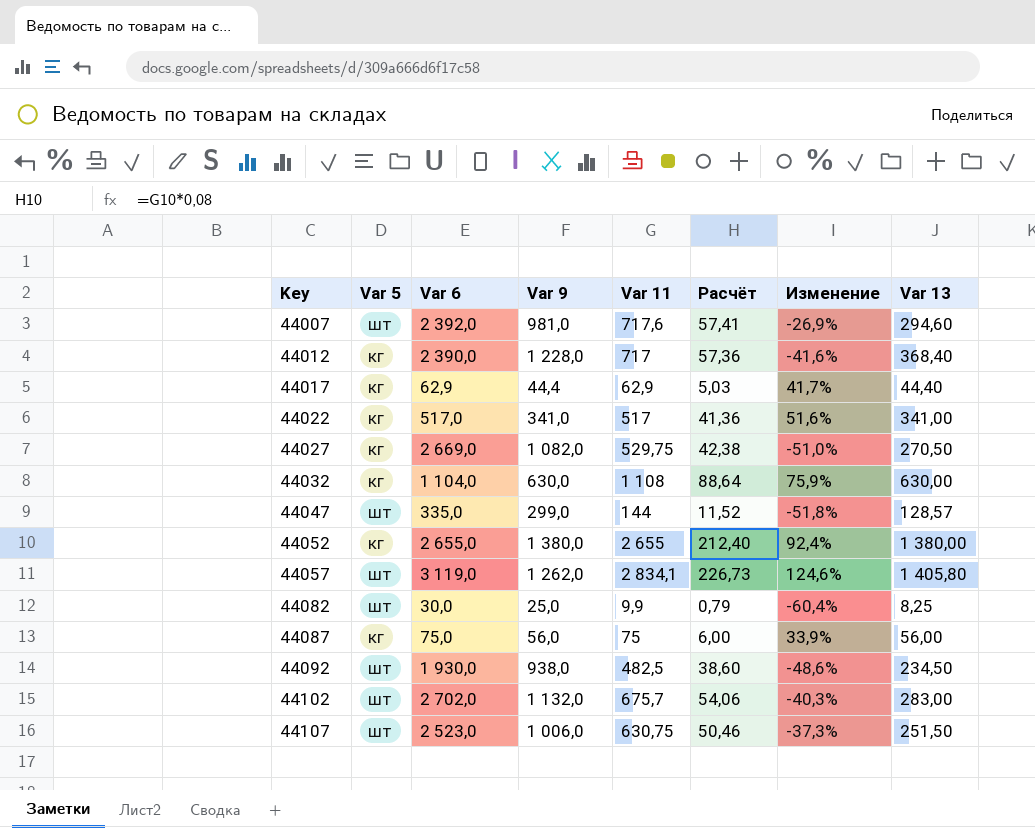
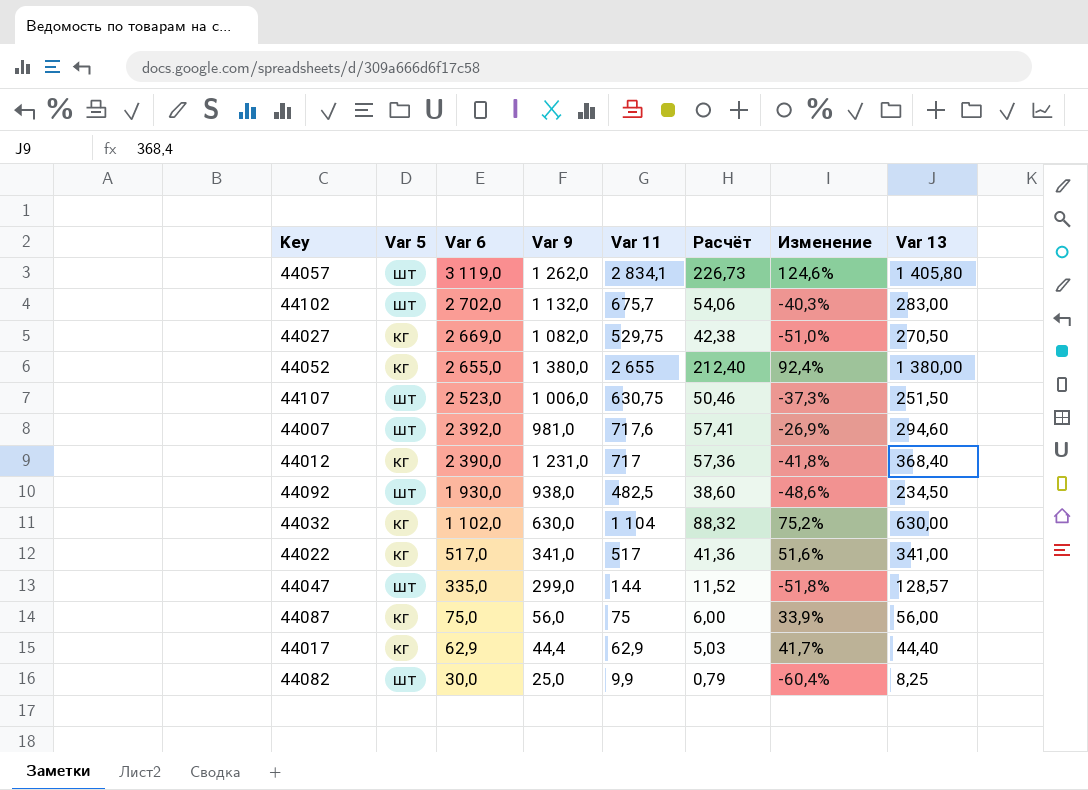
row order: Key ascending -> Var 6 descending
44012 | Var 9: 1 228,0 -> 1 231,0
44012 | Изменение: -41,6% -> -41,8%
44032 | Var 6: 1 104,0 -> 1 102,0
44032 | Var 11: 1 108 -> 1 104
44032 | Расчёт: 88,64 -> 88,32
44032 | Изменение: 75,9% -> 75,2%

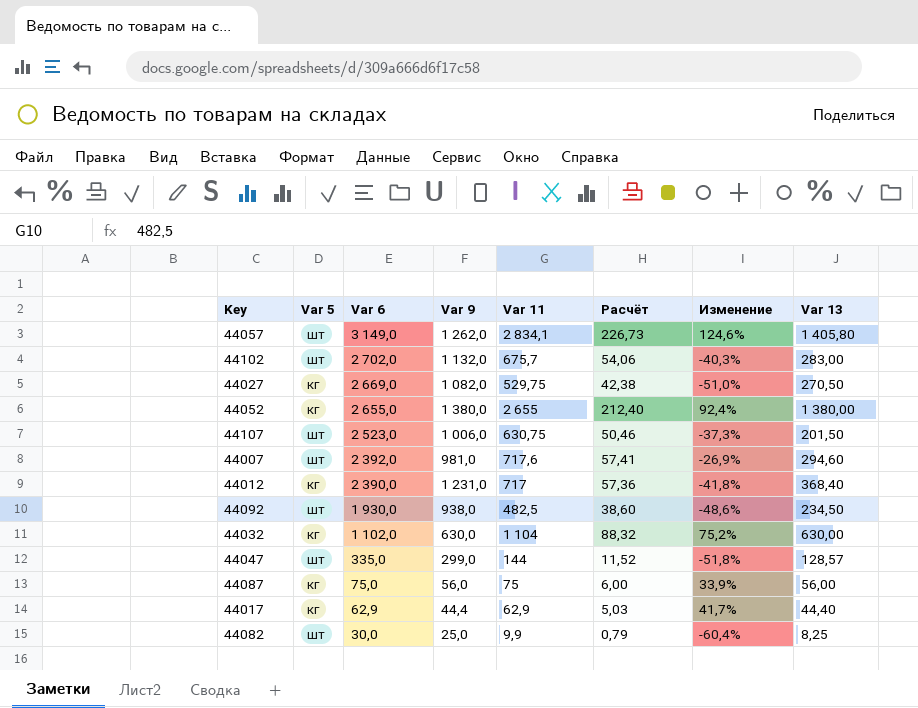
row 44022: кг | 517,0 | 341,0 | 517 | 41,36 | 51,6% | 341,00 -> none
44057 | Var 6: 3 119,0 -> 3 149,0
44107 | Var 13: 251,50 -> 201,50

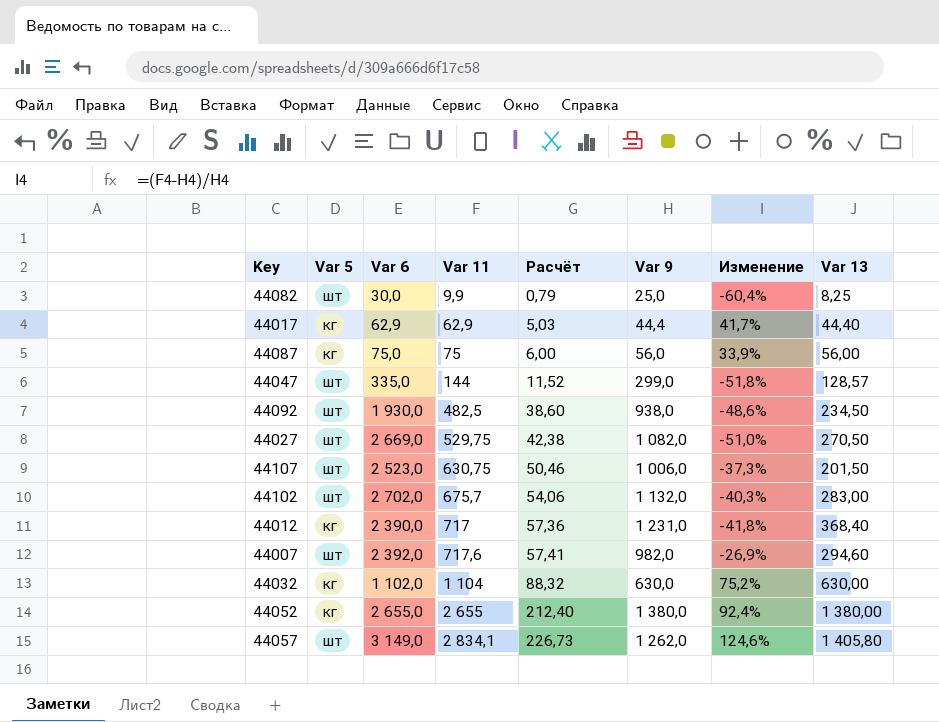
row order: Var 6 descending -> Var 11 ascending
column Var 9 | position: 4 -> 6
44027 | Var 5: кг -> шт
44007 | Var 9: 981,0 -> 982,0

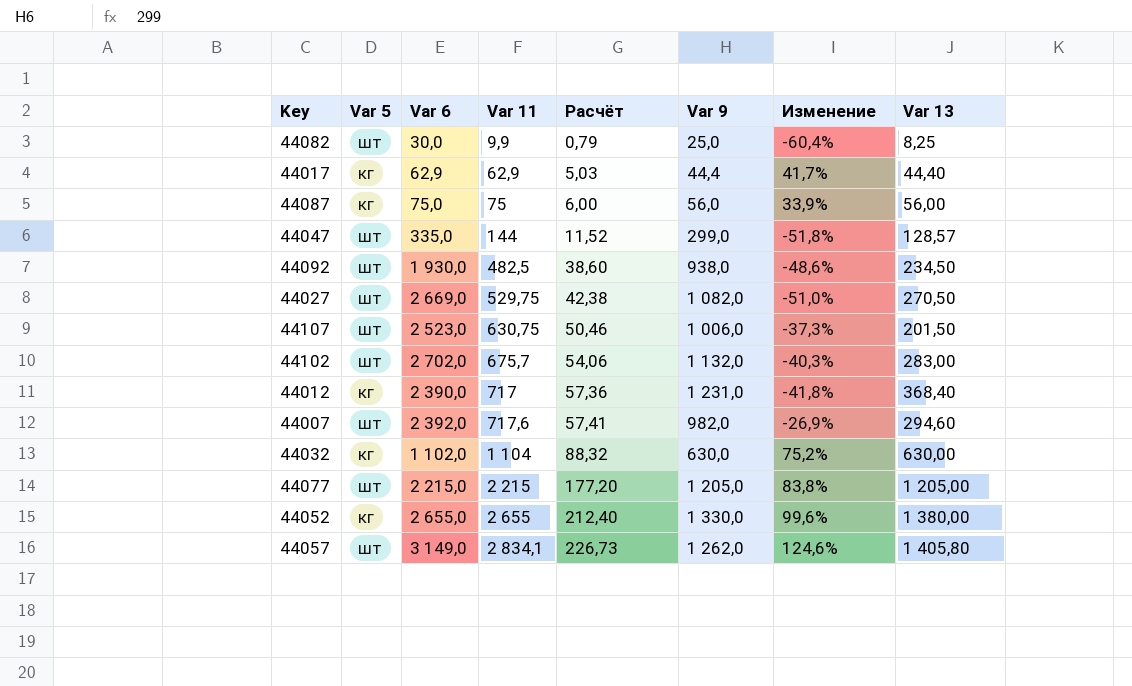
row 44077: none -> шт | 2 215,0 | 2 215 | 177,20 | 1 205,0 | 83,8% | 1 205,00
44052 | Var 9: 1 380,0 -> 1 330,0
44052 | Изменение: 92,4% -> 99,6%

